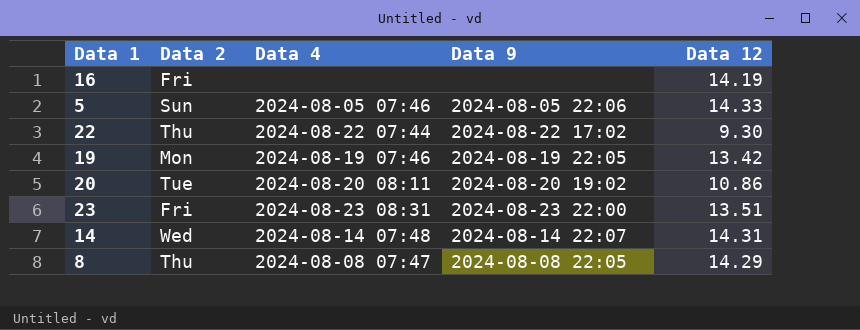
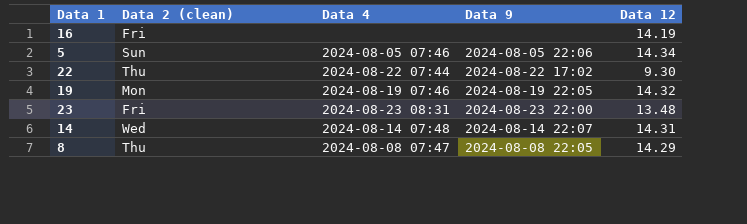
column name: Data 2 -> Data 2 (clean)
row 20: Tue | 2024-08-20 08:11 | 2024-08-20 19:02 | 10.86 -> none
5 | Data 12: 14.33 -> 14.34
19 | Data 12: 13.42 -> 14.32
23 | Data 12: 13.51 -> 13.48

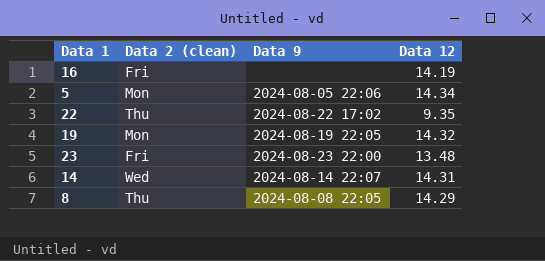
column Data 4 | position: 3 -> none
5 | Data 2 (clean): Sun -> Mon
22 | Data 12: 9.30 -> 9.35

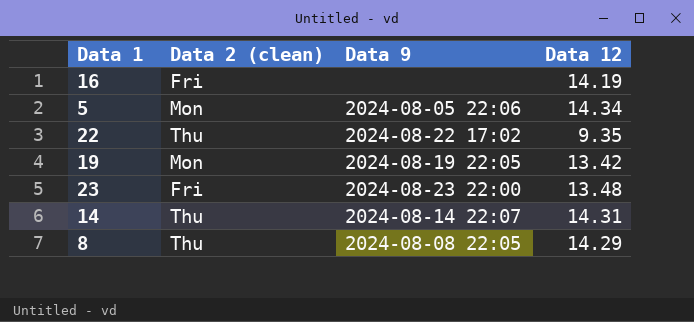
19 | Data 12: 14.32 -> 13.42
14 | Data 2 (clean): Wed -> Thu

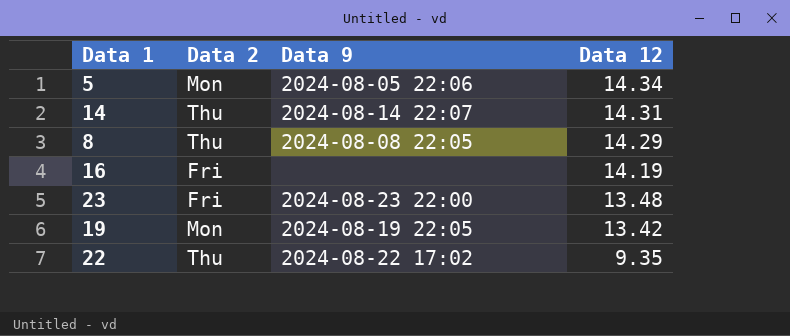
row order: none -> Data 12 descending
column name: Data 2 (clean) -> Data 2

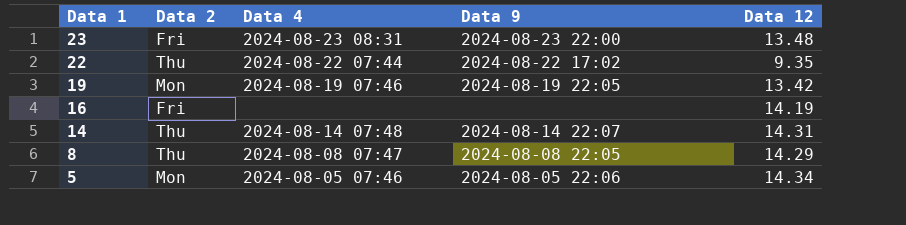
row order: Data 12 descending -> Data 1 descending
column Data 4 | position: none -> 3

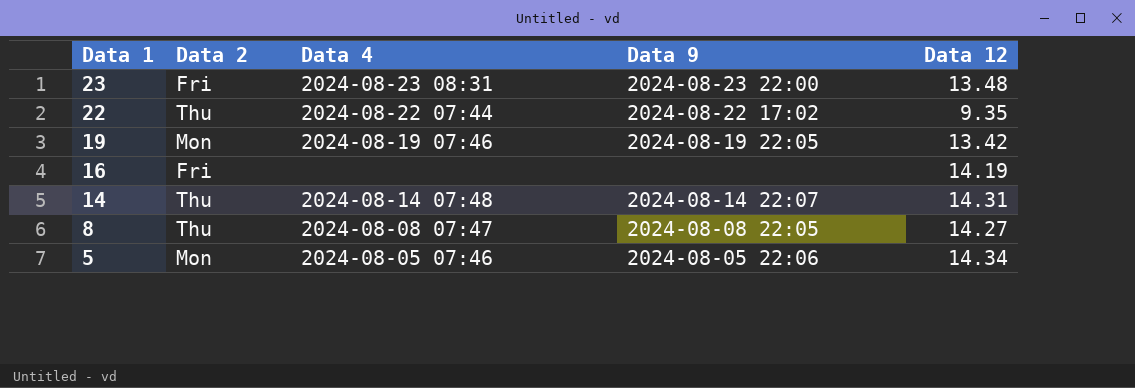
8 | Data 12: 14.29 -> 14.27

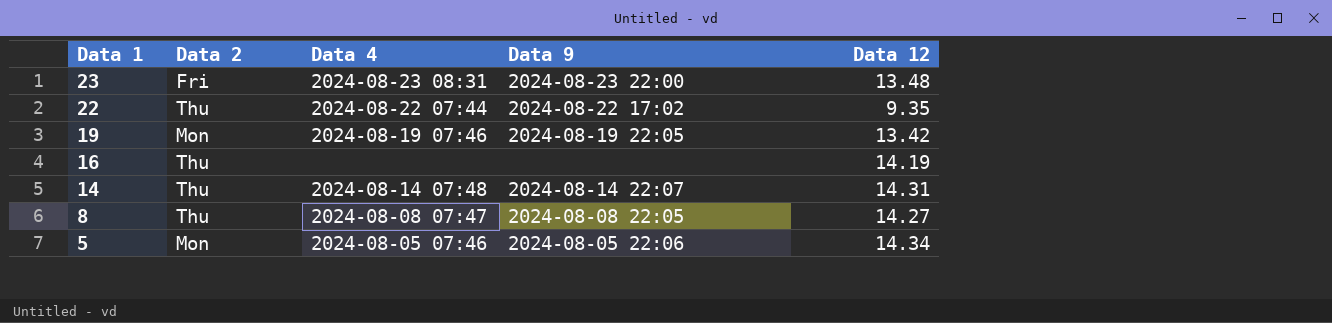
16 | Data 2: Fri -> Thu

